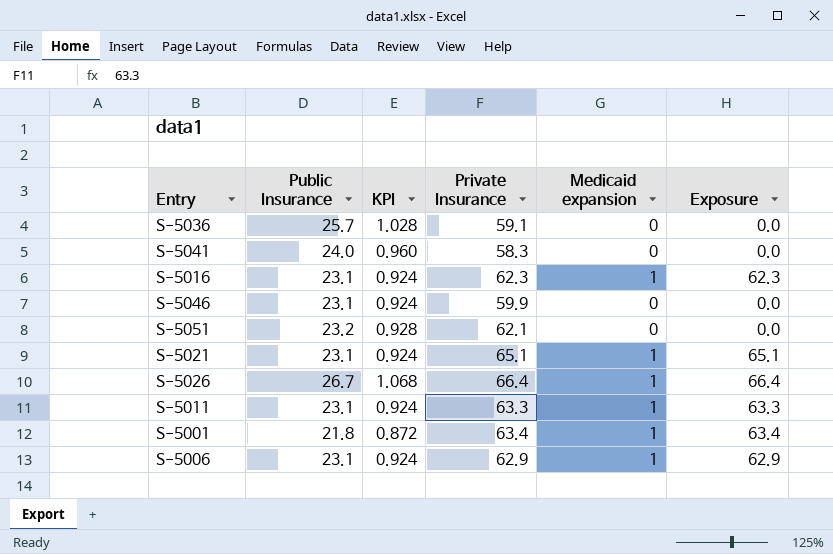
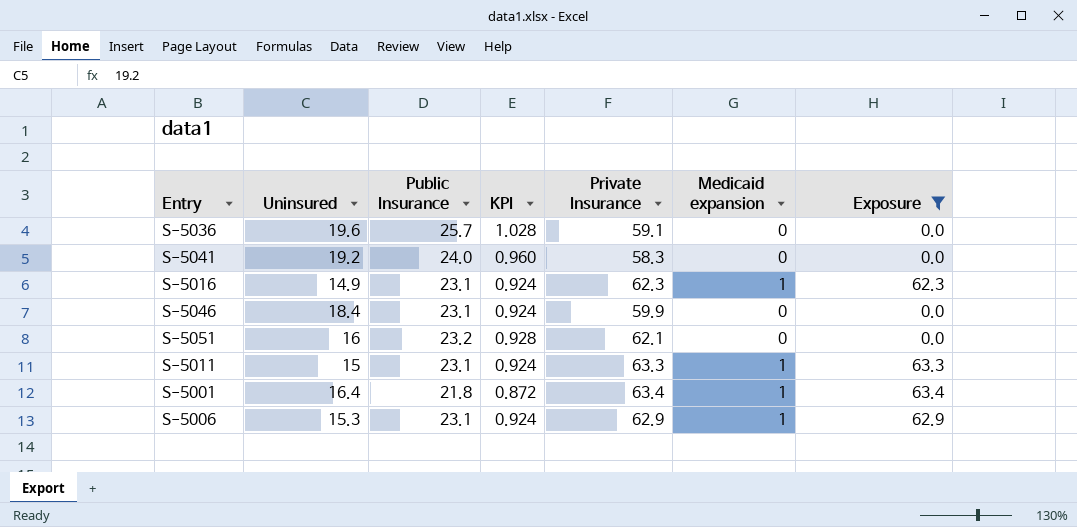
filter: none -> Exposure <= 63.4
column Uninsured | position: none -> 2

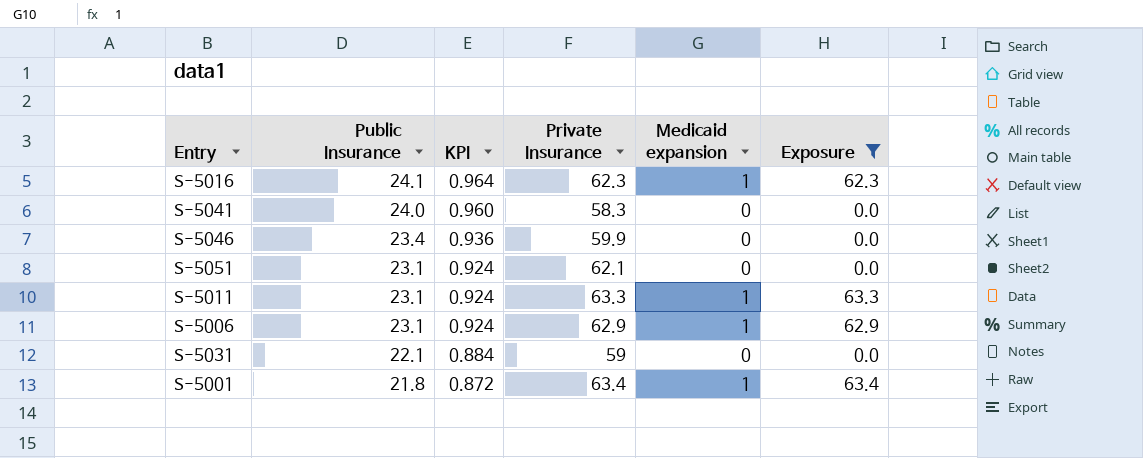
row order: none -> Public Insurance descending
column Uninsured | position: 2 -> none
row S-5036: 19.6 | 25.7 | 1.028 | 59.1 | 0 | 0.0 -> none
S-5016 | Public Insurance: 23.1 -> 24.1
S-5016 | KPI: 0.924 -> 0.964
S-5046 | Public Insurance: 23.1 -> 23.4
S-5046 | KPI: 0.924 -> 0.936
S-5051 | Public Insurance: 23.2 -> 23.1
S-5051 | KPI: 0.928 -> 0.924
row S-5031: none -> 22.1 | 0.884 | 59 | 0 | 0.0

